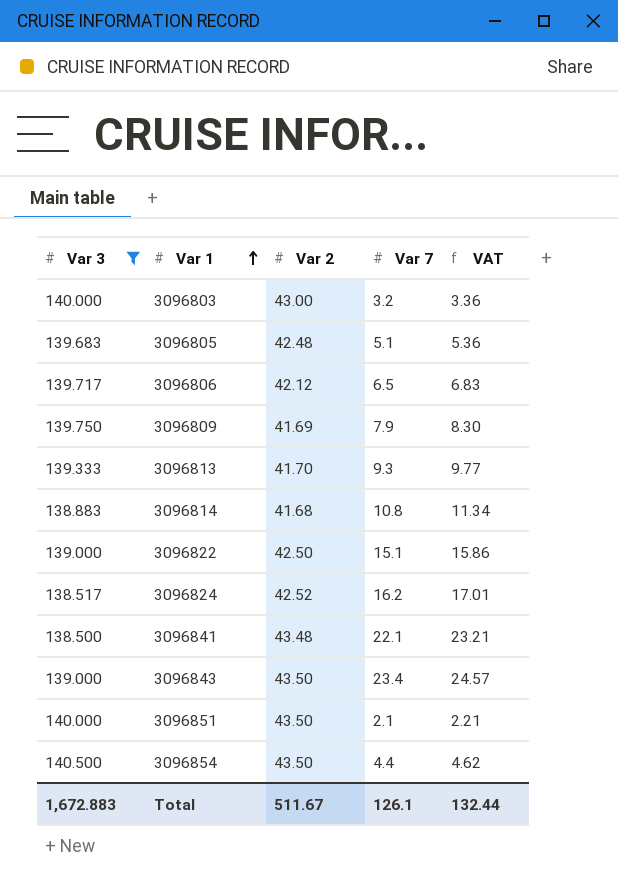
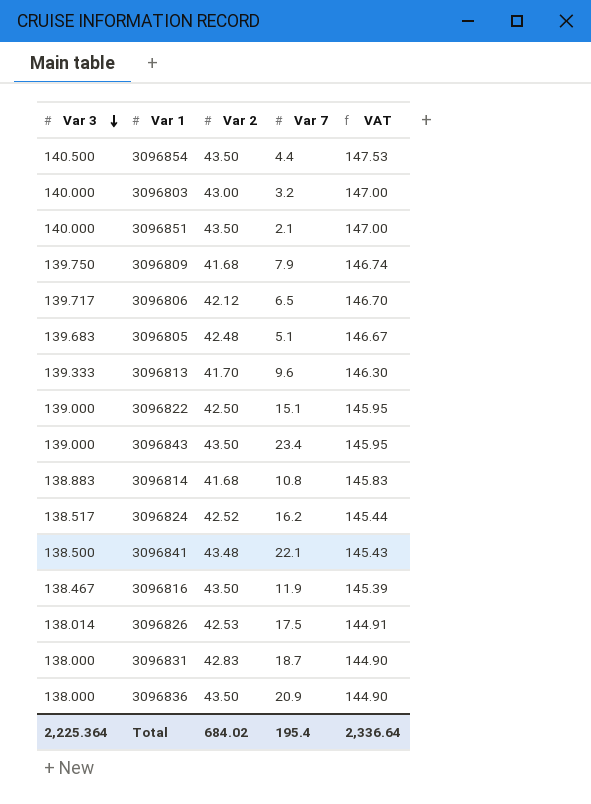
filter: Var 3 >= 138.500 -> none
row order: Var 1 ascending -> Var 3 descending
column VAT | formula: [Var 7] * 1.05 -> [Var 3] * 1.05
3096809 | Var 2: 41.69 -> 41.68
3096813 | Var 7: 9.3 -> 9.6
Total | Var 3: 1,672.883 -> 2,225.364
Total | Var 2: 511.67 -> 684.02
Total | Var 7: 126.1 -> 195.4
Total | VAT: 132.44 -> 2,336.64

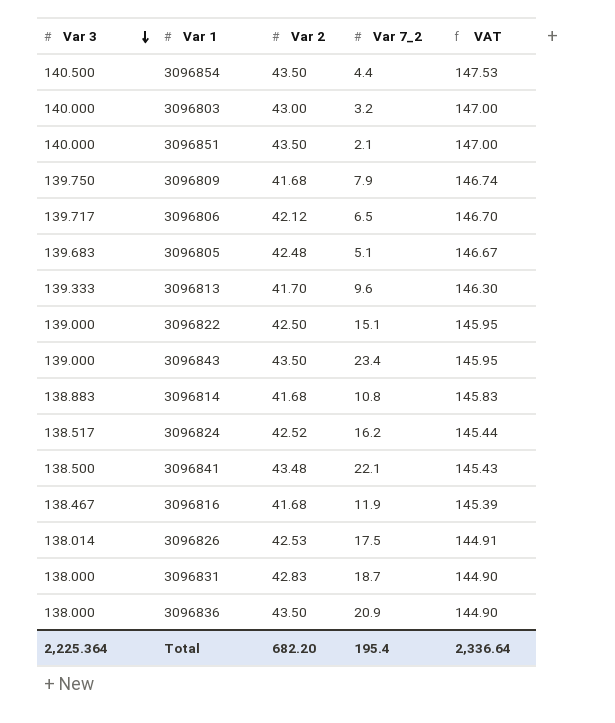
column name: Var 7 -> Var 7_2
3096816 | Var 2: 43.50 -> 41.68
Total | Var 2: 684.02 -> 682.20

